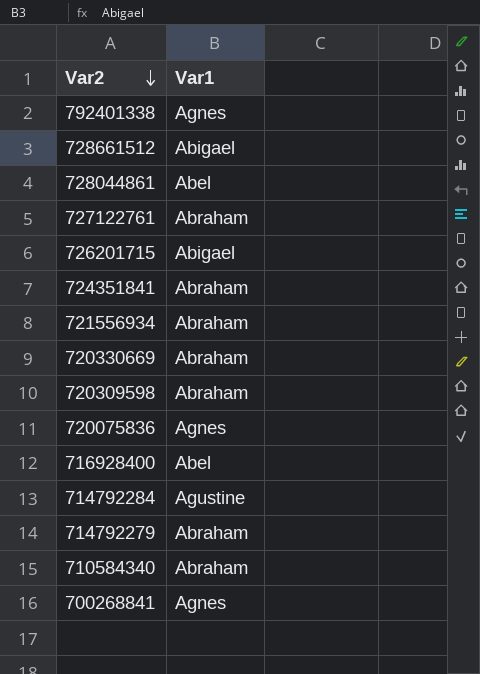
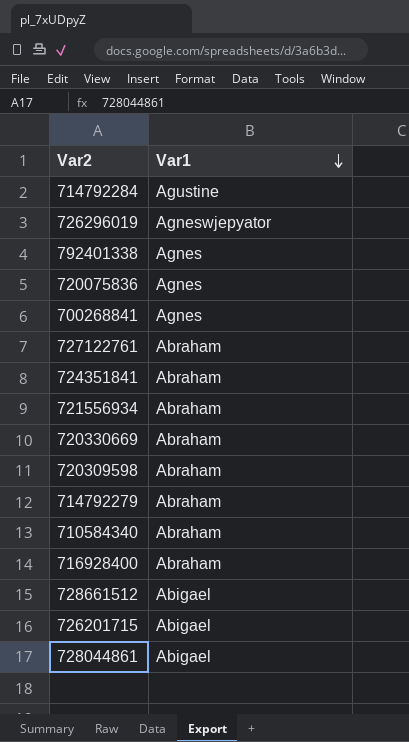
row order: Var2 descending -> Var1 descending
row 726296019: none -> Agneswjepyator
716928400 | Var1: Abel -> Abraham
728044861 | Var1: Abel -> Abigael

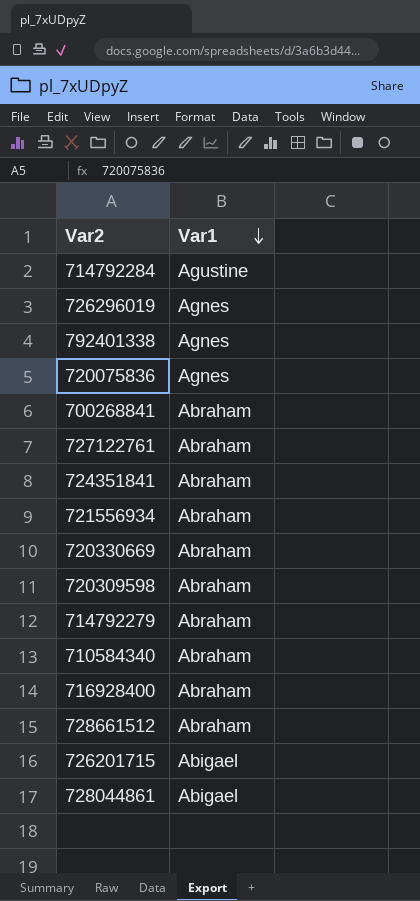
726296019 | Var1: Agneswjepyator -> Agnes
700268841 | Var1: Agnes -> Abraham
728661512 | Var1: Abigael -> Abraham

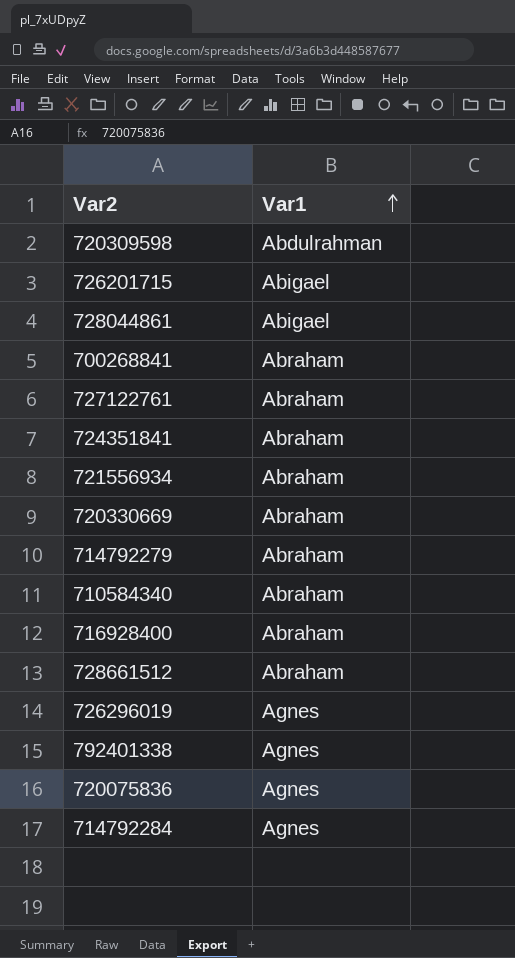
row order: Var1 descending -> Var1 ascending
720309598 | Var1: Abraham -> Abdulrahman
714792284 | Var1: Agustine -> Agnes

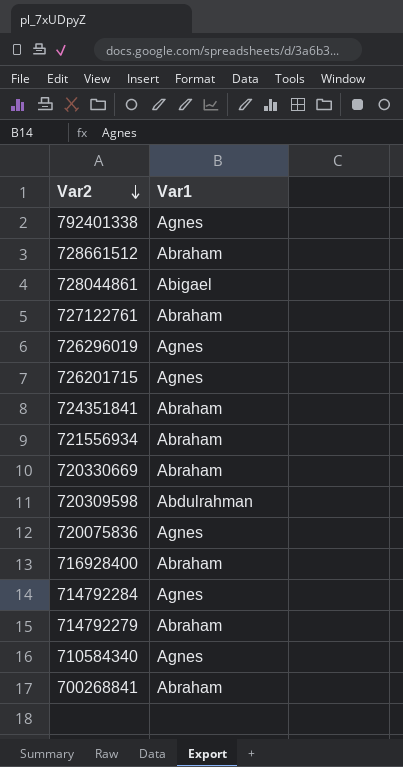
row order: Var1 ascending -> Var2 descending
726201715 | Var1: Abigael -> Agnes
710584340 | Var1: Abraham -> Agnes

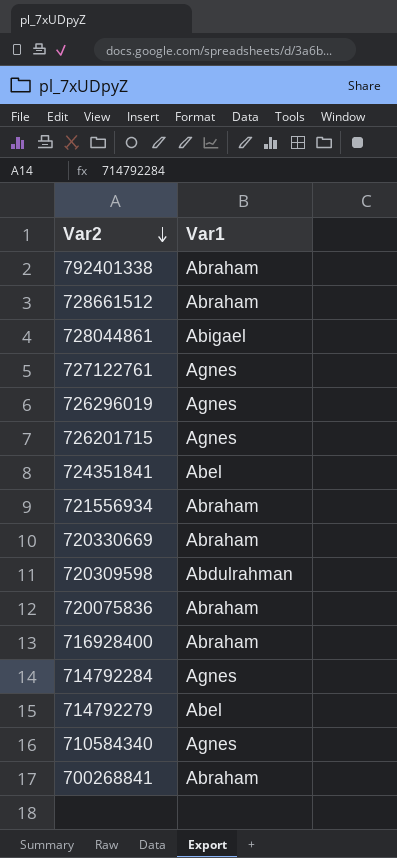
792401338 | Var1: Agnes -> Abraham
727122761 | Var1: Abraham -> Agnes
724351841 | Var1: Abraham -> Abel
720075836 | Var1: Agnes -> Abraham
714792279 | Var1: Abraham -> Abel

